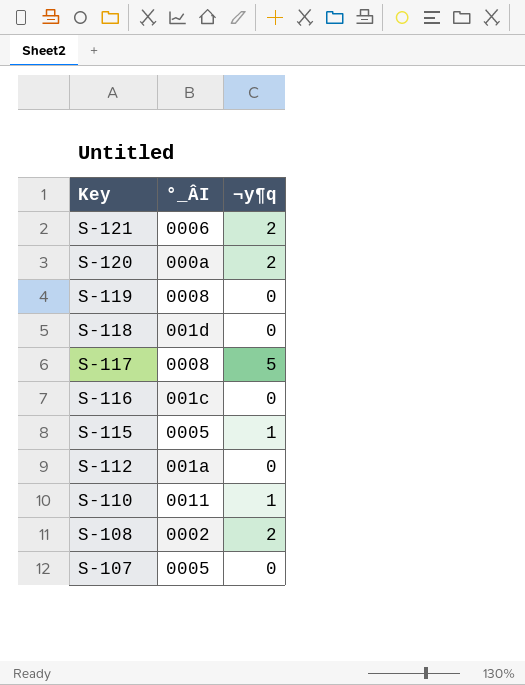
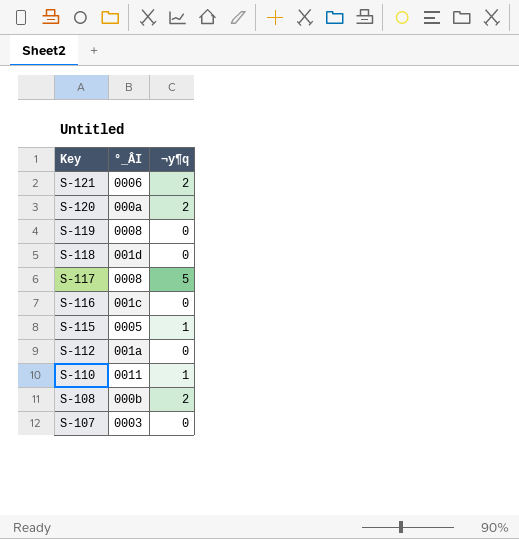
S-108 | °_ÂI: 0002 -> 000b
S-107 | °_ÂI: 0005 -> 0003

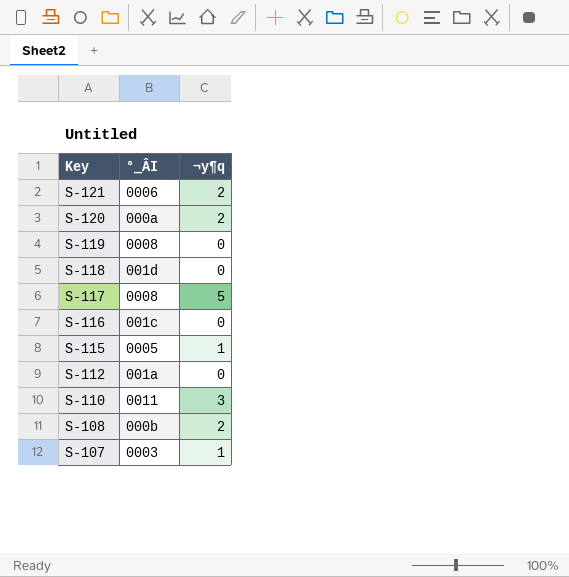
S-110 | ¬y¶q: 1 -> 3
S-107 | ¬y¶q: 0 -> 1

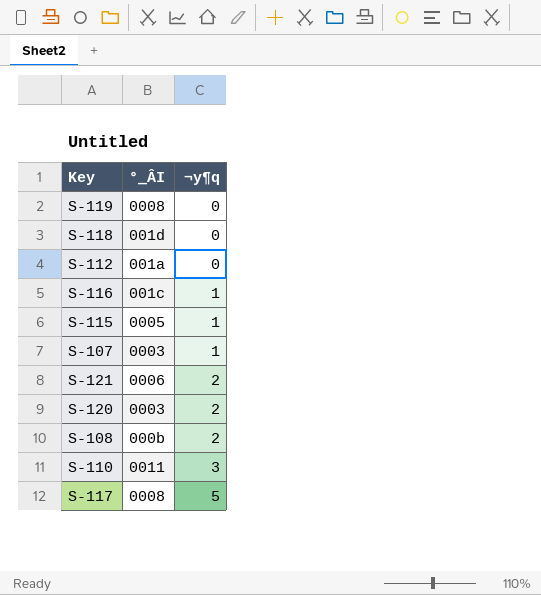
row order: Key descending -> ¬y¶q ascending
S-116 | ¬y¶q: 0 -> 1
S-120 | °_ÂI: 000a -> 0003

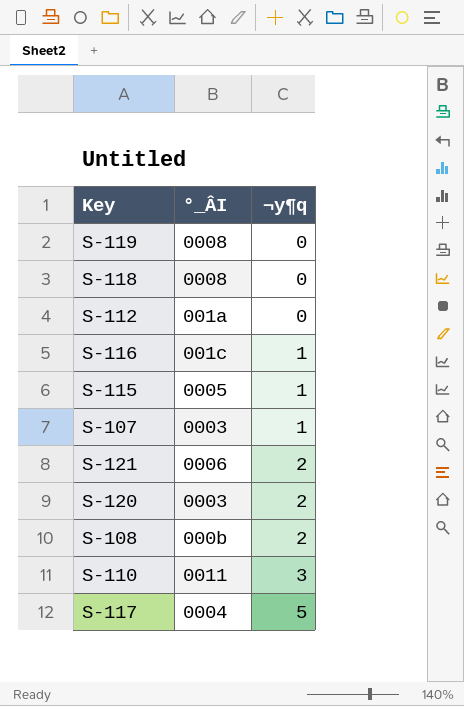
S-118 | °_ÂI: 001d -> 0008
S-117 | °_ÂI: 0008 -> 0004

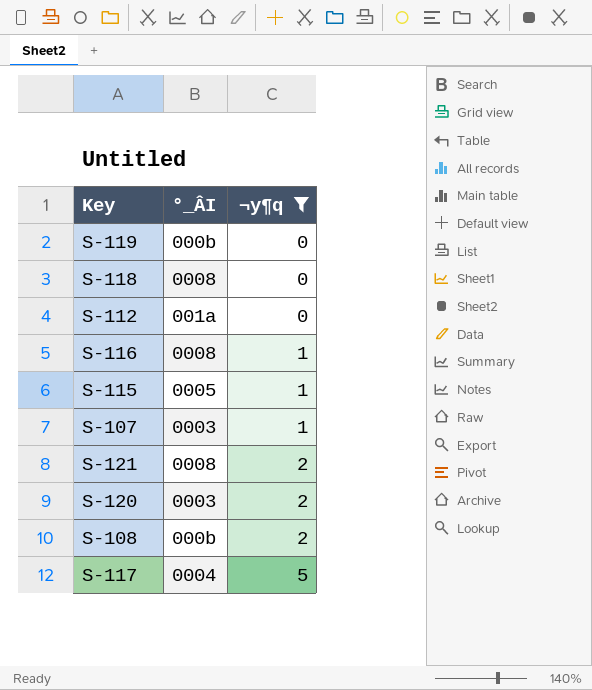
filter: none -> ¬y¶q != 3
S-119 | °_ÂI: 0008 -> 000b
S-116 | °_ÂI: 001c -> 0008
S-121 | °_ÂI: 0006 -> 0008

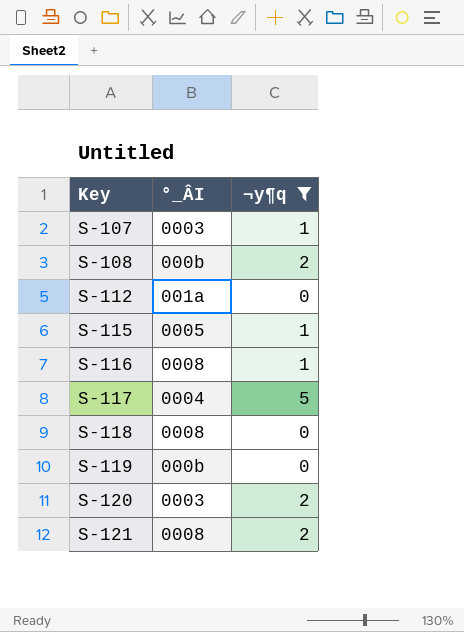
row order: ¬y¶q ascending -> Key ascending

